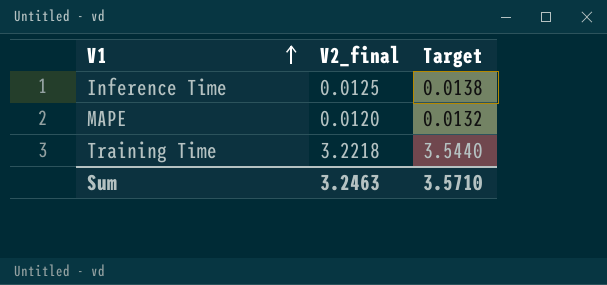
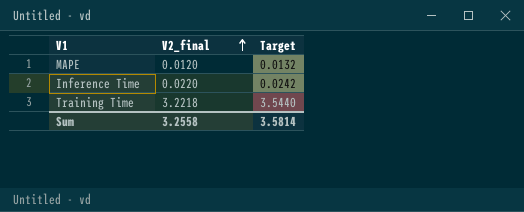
row order: V1 ascending -> V2_final ascending
Inference Time | V2_final: 0.0125 -> 0.0220
Inference Time | Target: 0.0138 -> 0.0242
Sum | V2_final: 3.2463 -> 3.2558
Sum | Target: 3.5710 -> 3.5814

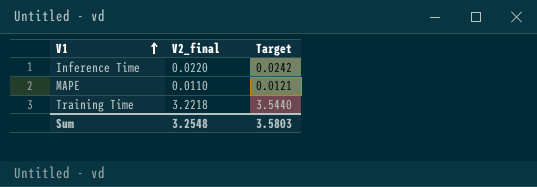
row order: V2_final ascending -> V1 ascending
MAPE | V2_final: 0.0120 -> 0.0110
MAPE | Target: 0.0132 -> 0.0121
Sum | V2_final: 3.2558 -> 3.2548
Sum | Target: 3.5814 -> 3.5803

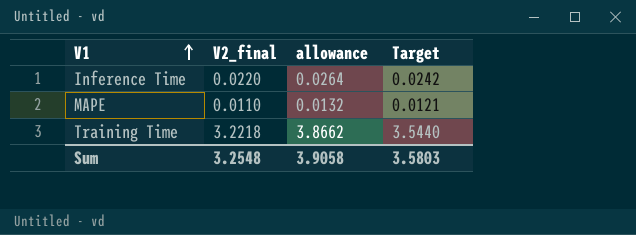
column allowance | formula: none -> [V2_final] * 1.2

